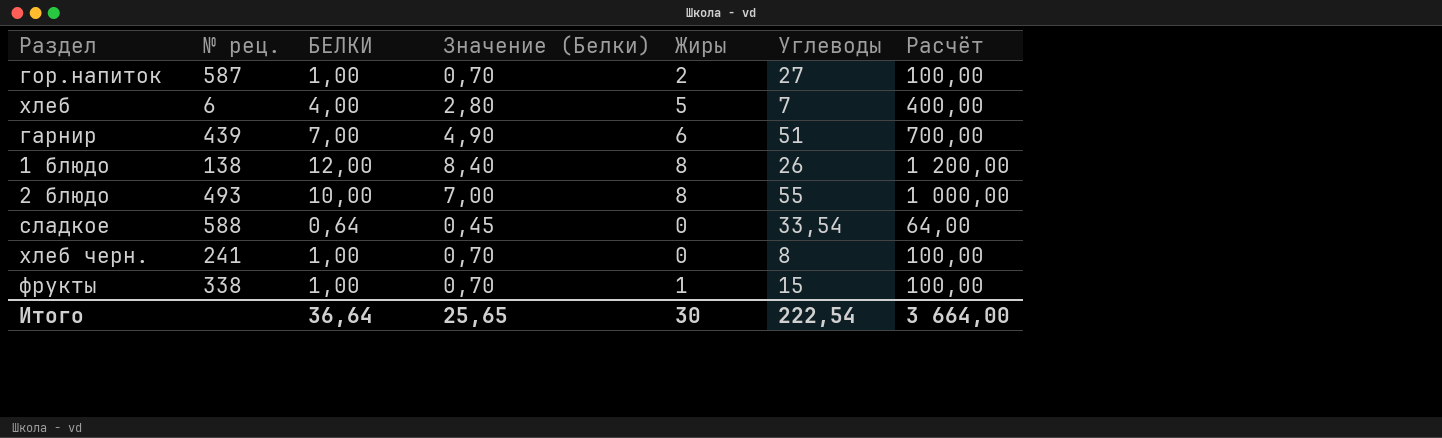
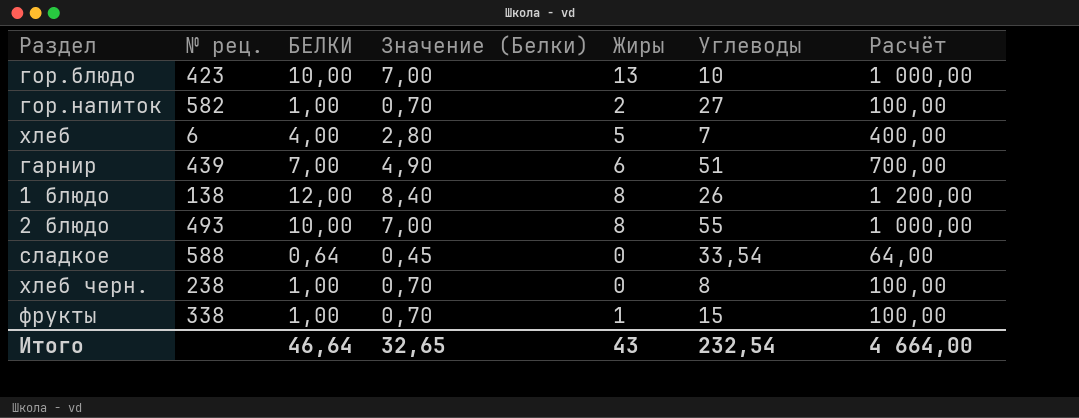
row гор.блюдо: none -> 423 | 10,00 | 7,00 | 13 | 10 | 1 000,00
гор.напиток | № рец.: 587 -> 582
хлеб черн. | № рец.: 241 -> 238
Итого | БЕЛКИ: 36,64 -> 46,64
Итого | Значение (Белки): 25,65 -> 32,65
Итого | Жиры: 30 -> 43
Итого | Углеводы: 222,54 -> 232,54
Итого | Расчёт: 3 664,00 -> 4 664,00

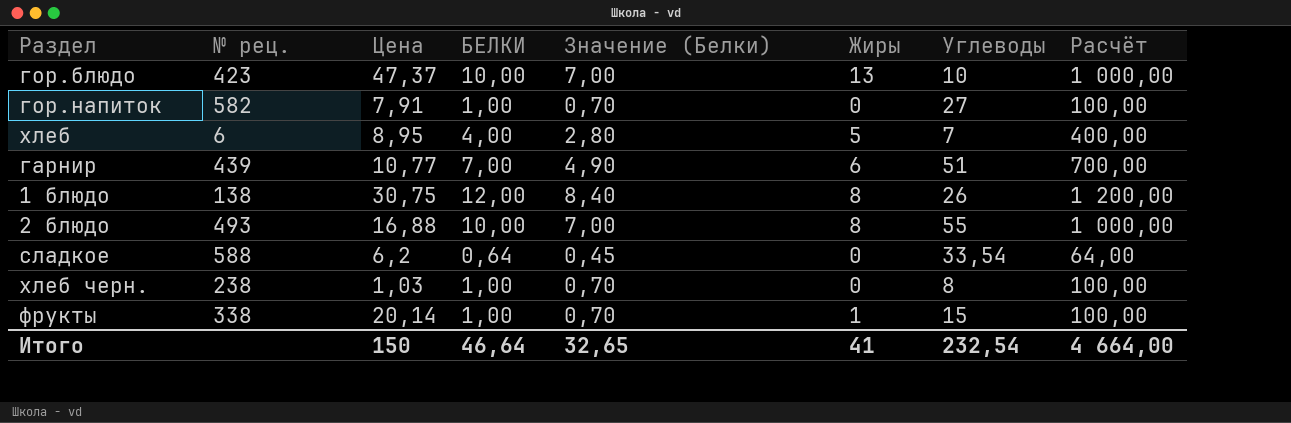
column Цена | position: none -> 3
гор.напиток | Жиры: 2 -> 0
Итого | Жиры: 43 -> 41

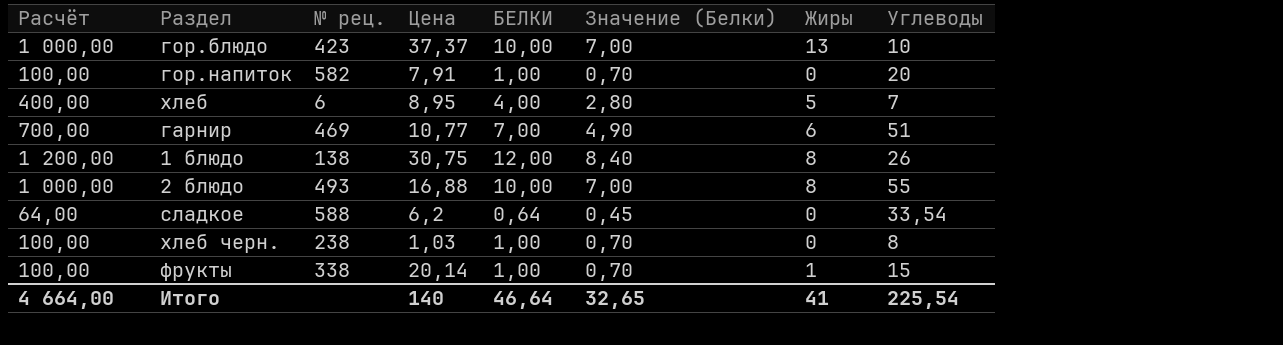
column Расчёт | position: 8 -> 1
гор.блюдо | Цена: 47,37 -> 37,37
гор.напиток | Углеводы: 27 -> 20
гарнир | № рец.: 439 -> 469
Итого | Цена: 150 -> 140
Итого | Углеводы: 232,54 -> 225,54

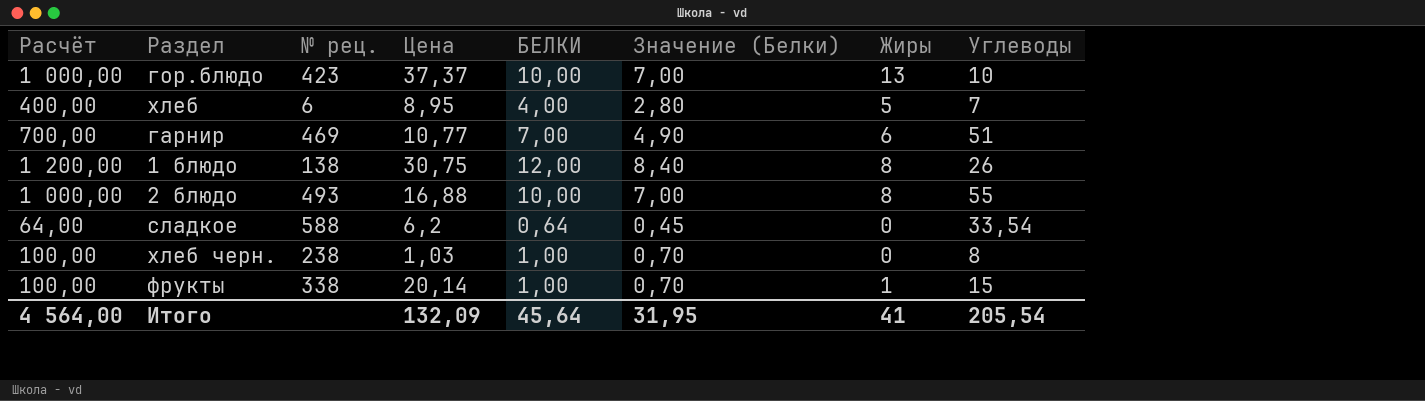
row гор.напиток: 100,00 | 582 | 7,91 | 1,00 | 0,70 | 0 | 20 -> none
Итого | Расчёт: 4 664,00 -> 4 564,00
Итого | Цена: 140 -> 132,09
Итого | БЕЛКИ: 46,64 -> 45,64
Итого | Значение (Белки): 32,65 -> 31,95
Итого | Углеводы: 225,54 -> 205,54

